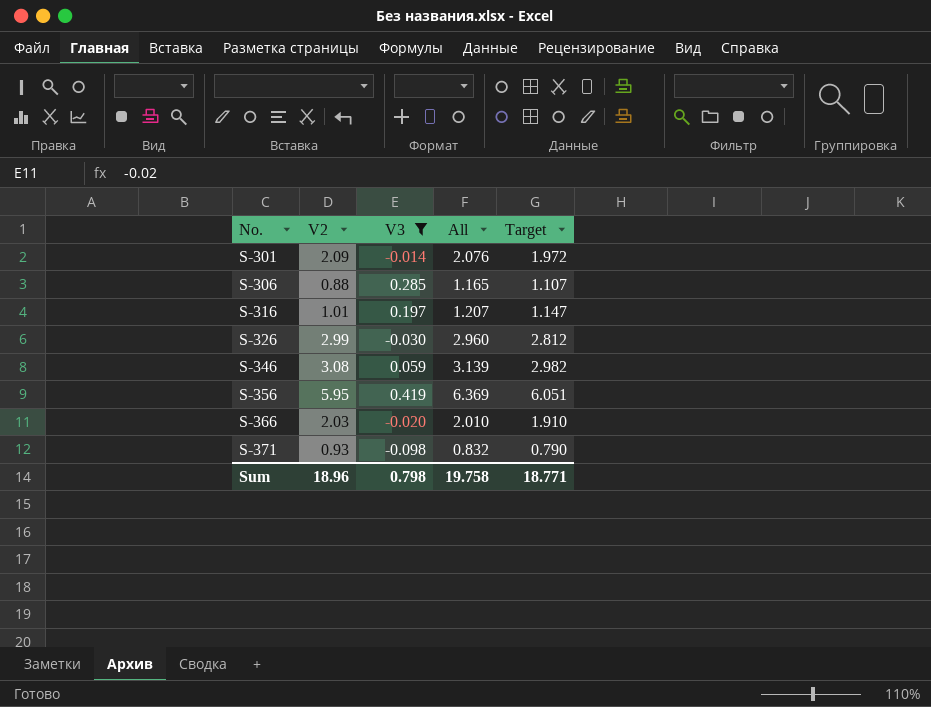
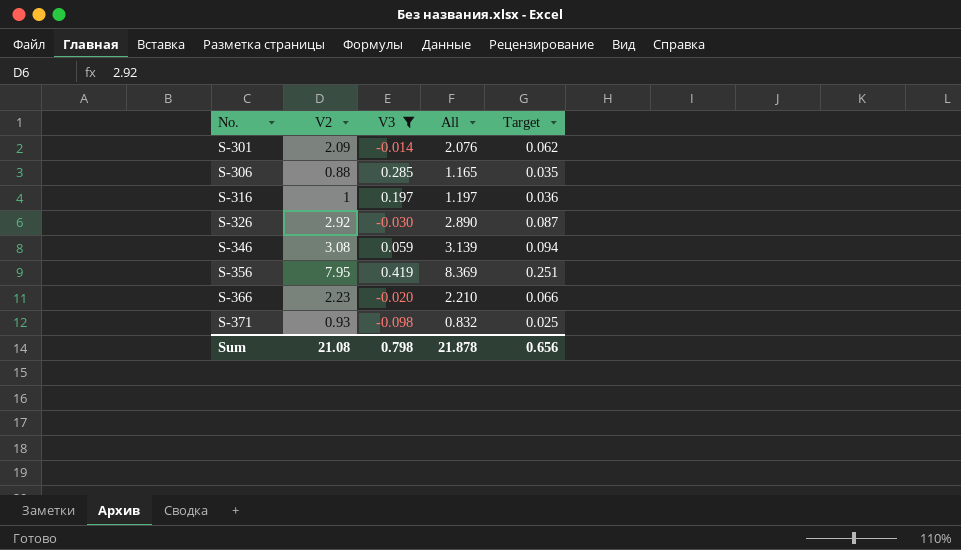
column Target | formula: [All] * 0.95 -> [All] * 0.03
S-316 | V2: 1.01 -> 1
S-316 | All: 1.207 -> 1.197
S-326 | V2: 2.99 -> 2.92
S-326 | All: 2.960 -> 2.890
S-356 | V2: 5.95 -> 7.95
S-356 | All: 6.369 -> 8.369
S-366 | V2: 2.03 -> 2.23
S-366 | All: 2.010 -> 2.210
Sum | V2: 18.96 -> 21.08
Sum | All: 19.758 -> 21.878
Sum | Target: 18.771 -> 0.656

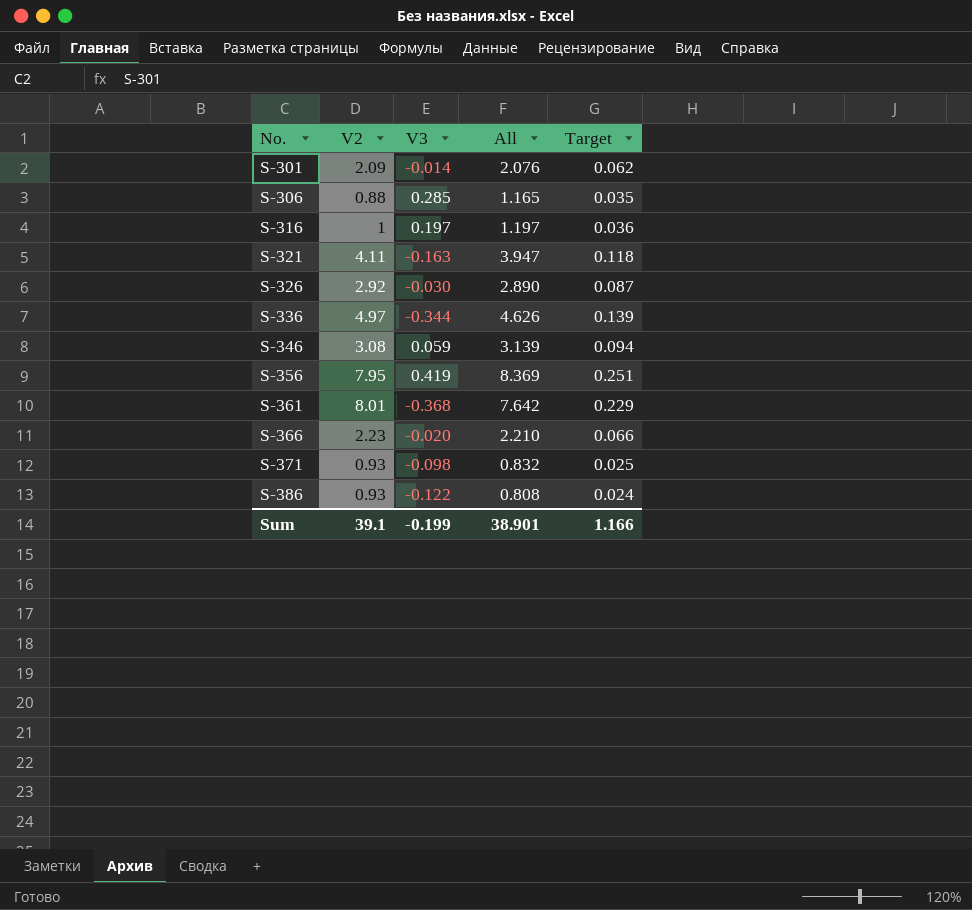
filter: V3 >= -0.098 -> none
Sum | V2: 21.08 -> 39.1
Sum | V3: 0.798 -> -0.199
Sum | All: 21.878 -> 38.901
Sum | Target: 0.656 -> 1.166

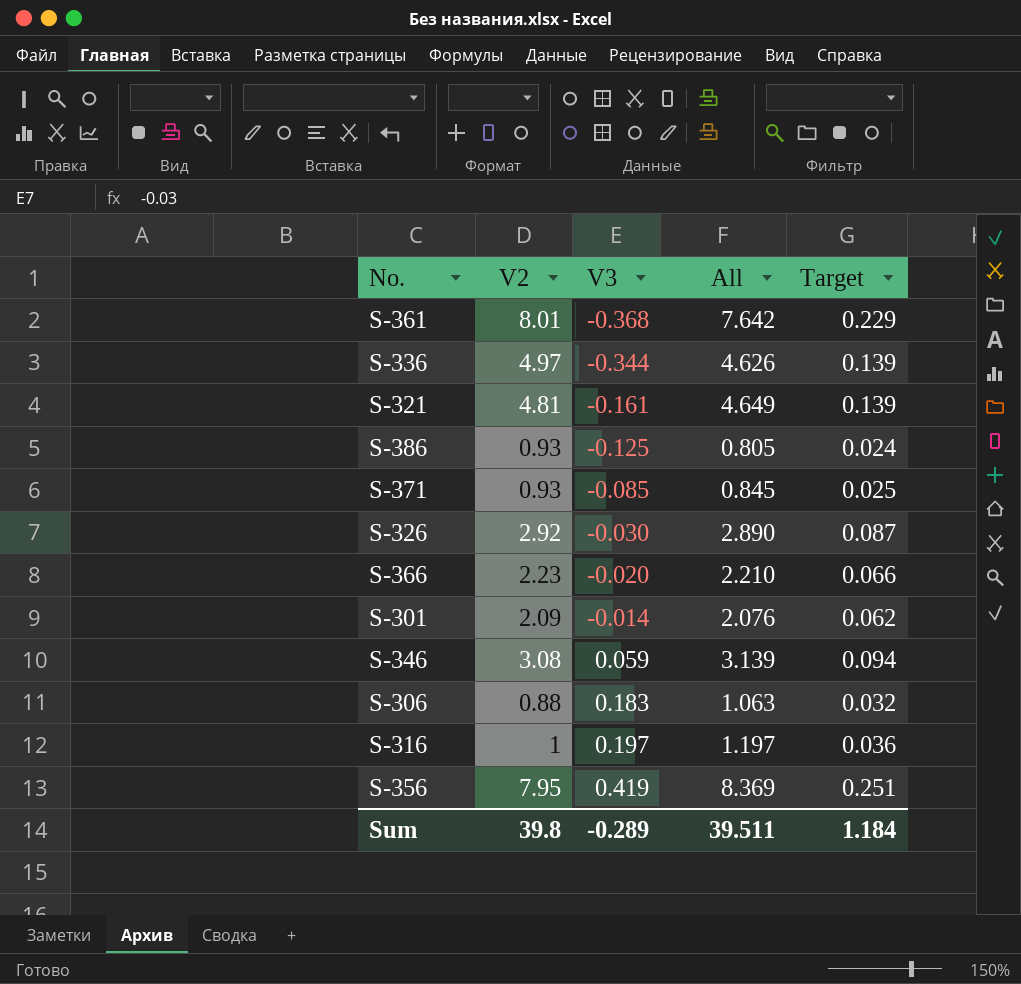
row order: No. ascending -> V3 ascending
S-321 | V2: 4.11 -> 4.81
S-321 | V3: -0.163 -> -0.161
S-321 | All: 3.947 -> 4.649
S-321 | Target: 0.118 -> 0.139
S-386 | V3: -0.122 -> -0.125
S-386 | All: 0.808 -> 0.805
S-371 | V3: -0.098 -> -0.085
S-371 | All: 0.832 -> 0.845
S-306 | V3: 0.285 -> 0.183
S-306 | All: 1.165 -> 1.063
S-306 | Target: 0.035 -> 0.032
Sum | V2: 39.1 -> 39.8
Sum | V3: -0.199 -> -0.289
Sum | All: 38.901 -> 39.511
Sum | Target: 1.166 -> 1.184

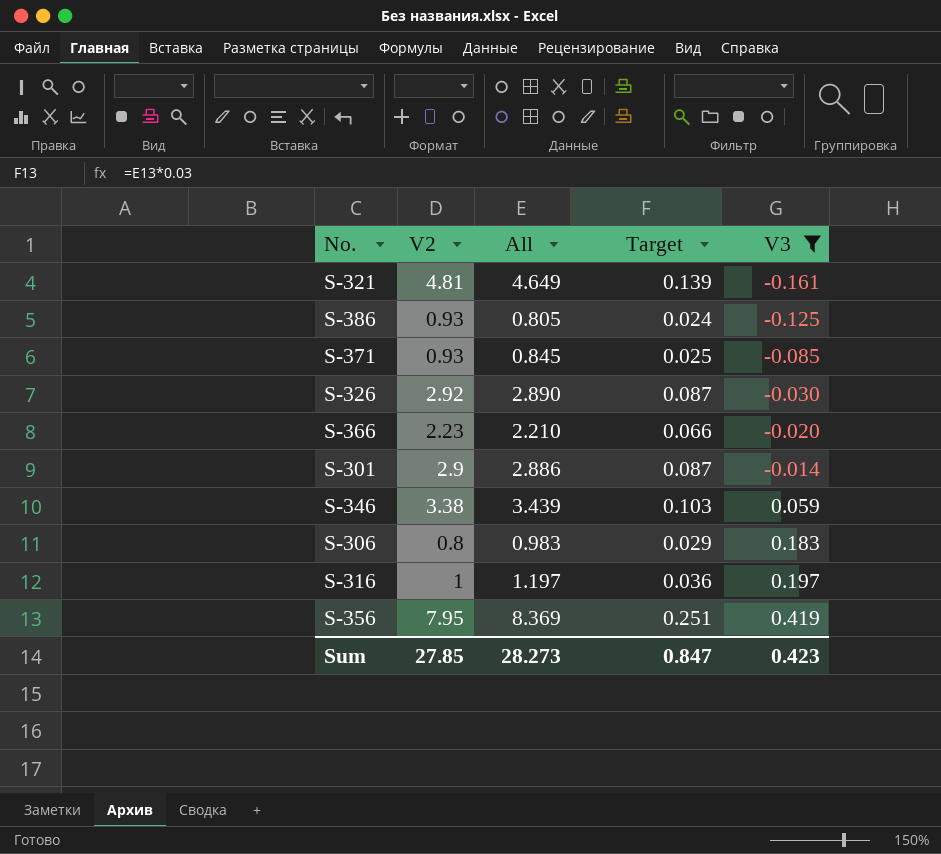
filter: none -> V3 >= -0.161
column V3 | position: 3 -> 5
S-301 | V2: 2.09 -> 2.9
S-301 | All: 2.076 -> 2.886
S-301 | Target: 0.062 -> 0.087
S-346 | V2: 3.08 -> 3.38
S-346 | All: 3.139 -> 3.439
S-346 | Target: 0.094 -> 0.103
S-306 | V2: 0.88 -> 0.8
S-306 | All: 1.063 -> 0.983
S-306 | Target: 0.032 -> 0.029
Sum | V2: 39.8 -> 27.85
Sum | All: 39.511 -> 28.273
Sum | Target: 1.184 -> 0.847
Sum | V3: -0.289 -> 0.423

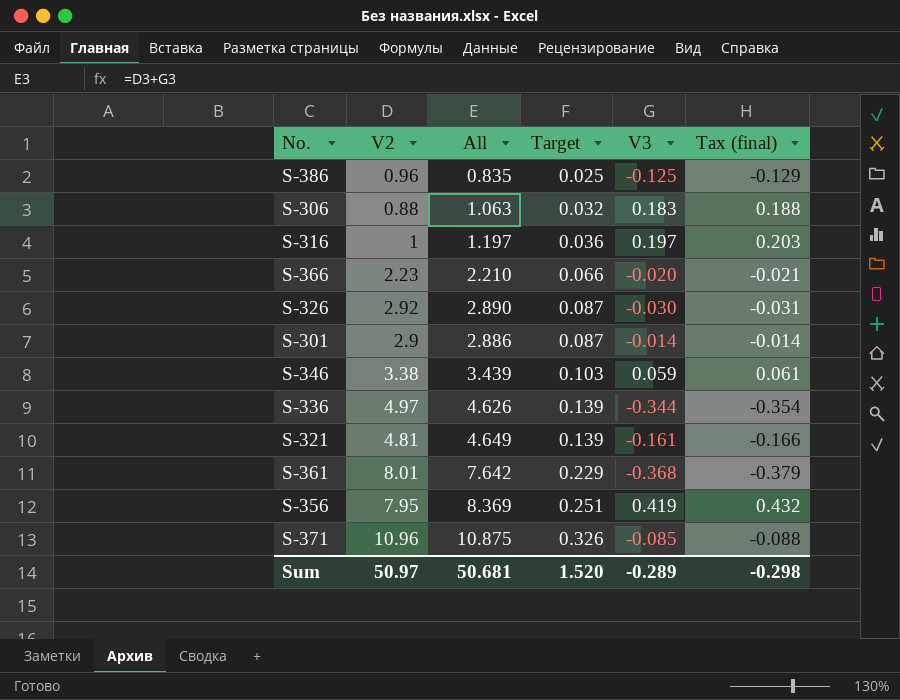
filter: V3 >= -0.161 -> none
row order: V3 ascending -> Target ascending
column Tax (final) | formula: none -> [V3] * 1.03
S-386 | V2: 0.93 -> 0.96
S-386 | All: 0.805 -> 0.835
S-386 | Target: 0.024 -> 0.025
S-306 | V2: 0.8 -> 0.88
S-306 | All: 0.983 -> 1.063
S-306 | Target: 0.029 -> 0.032
S-371 | V2: 0.93 -> 10.96
S-371 | All: 0.845 -> 10.875
S-371 | Target: 0.025 -> 0.326
Sum | V2: 27.85 -> 50.97
Sum | All: 28.273 -> 50.681
Sum | Target: 0.847 -> 1.520
Sum | V3: 0.423 -> -0.289

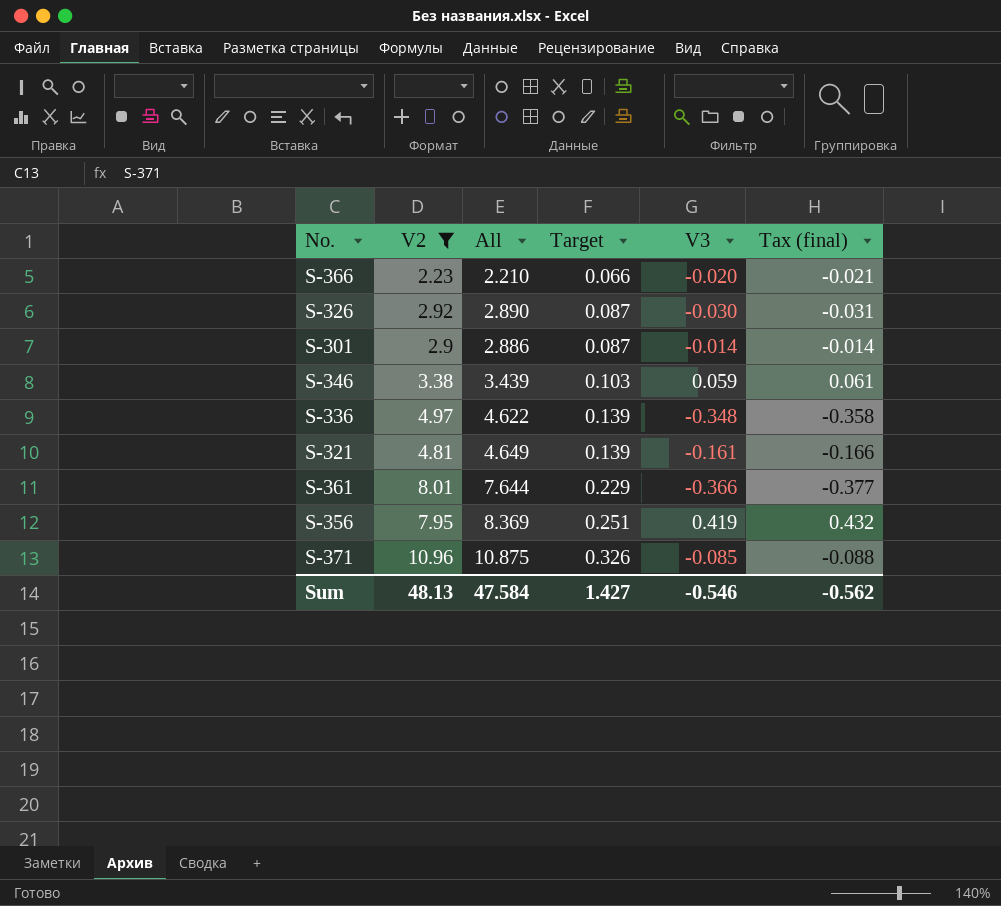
filter: none -> V2 >= 2.23
S-336 | All: 4.626 -> 4.622
S-336 | V3: -0.344 -> -0.348
S-336 | Tax (final): -0.354 -> -0.358
S-361 | All: 7.642 -> 7.644
S-361 | V3: -0.368 -> -0.366
S-361 | Tax (final): -0.379 -> -0.377
Sum | V2: 50.97 -> 48.13
Sum | All: 50.681 -> 47.584
Sum | Target: 1.520 -> 1.427
Sum | V3: -0.289 -> -0.546
Sum | Tax (final): -0.298 -> -0.562

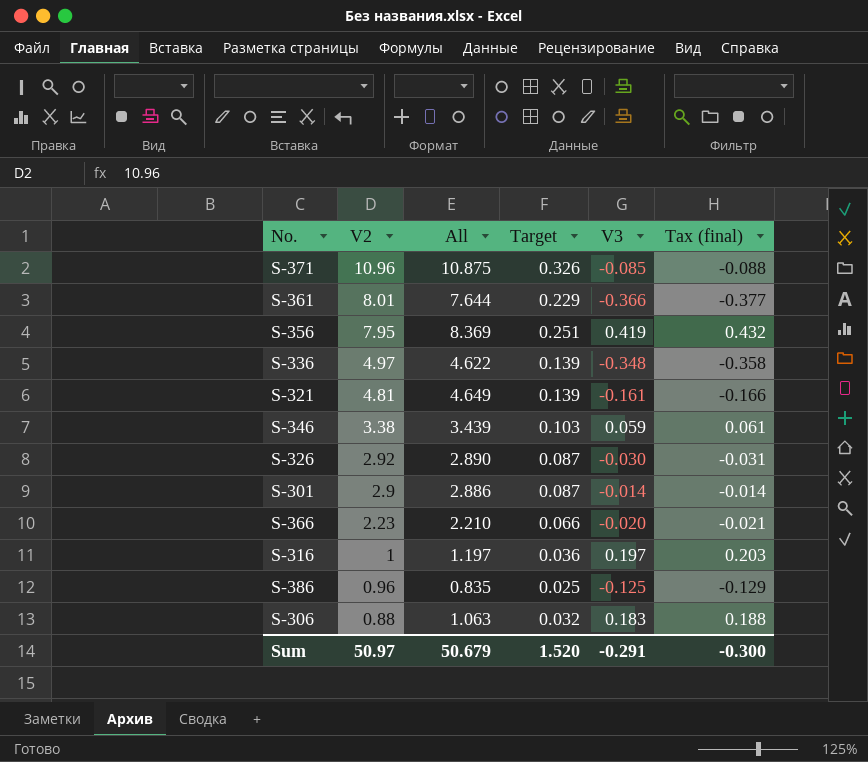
filter: V2 >= 2.23 -> none
row order: Target ascending -> V2 descending
Sum | V2: 48.13 -> 50.97
Sum | All: 47.584 -> 50.679
Sum | Target: 1.427 -> 1.520
Sum | V3: -0.546 -> -0.291
Sum | Tax (final): -0.562 -> -0.300

